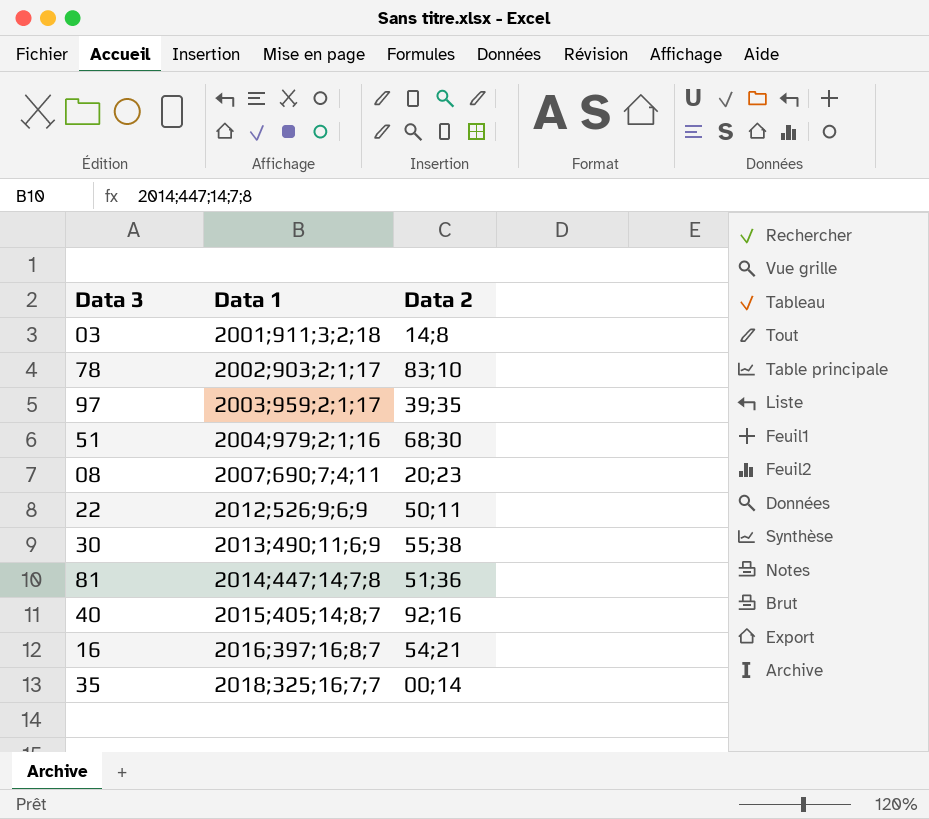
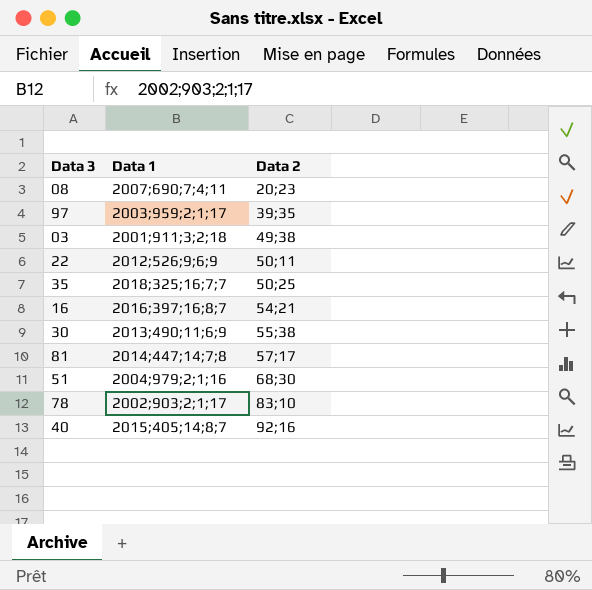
row order: Data 1 ascending -> Data 2 ascending
03 | Data 2: 14;8 -> 49;38
35 | Data 2: 00;14 -> 50;25
81 | Data 2: 51;36 -> 57;17

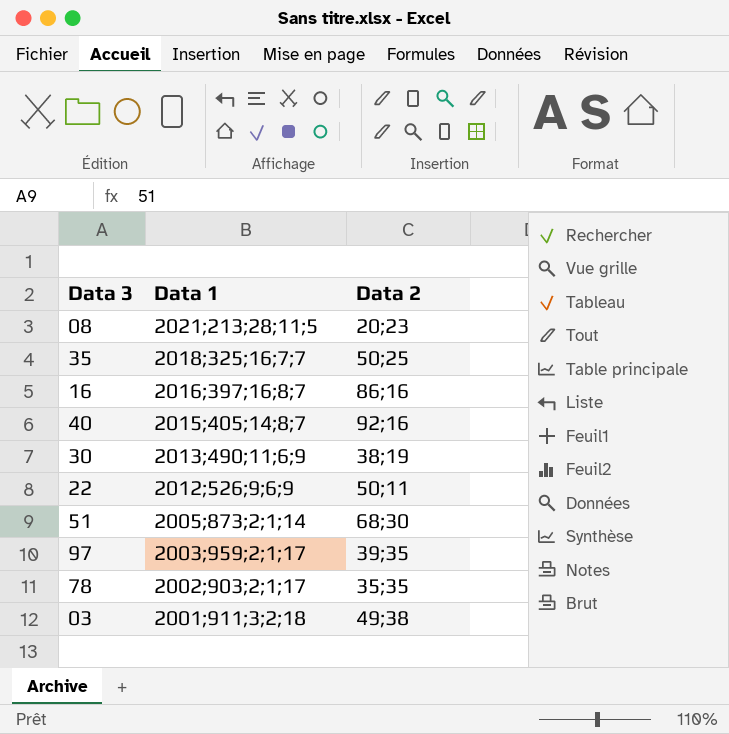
row order: Data 2 ascending -> Data 1 descending
row 81: 2014;447;14;7;8 | 57;17 -> none
08 | Data 1: 2007;690;7;4;11 -> 2021;213;28;11;5
16 | Data 2: 54;21 -> 86;16
30 | Data 2: 55;38 -> 38;19
51 | Data 1: 2004;979;2;1;16 -> 2005;873;2;1;14
78 | Data 2: 83;10 -> 35;35

